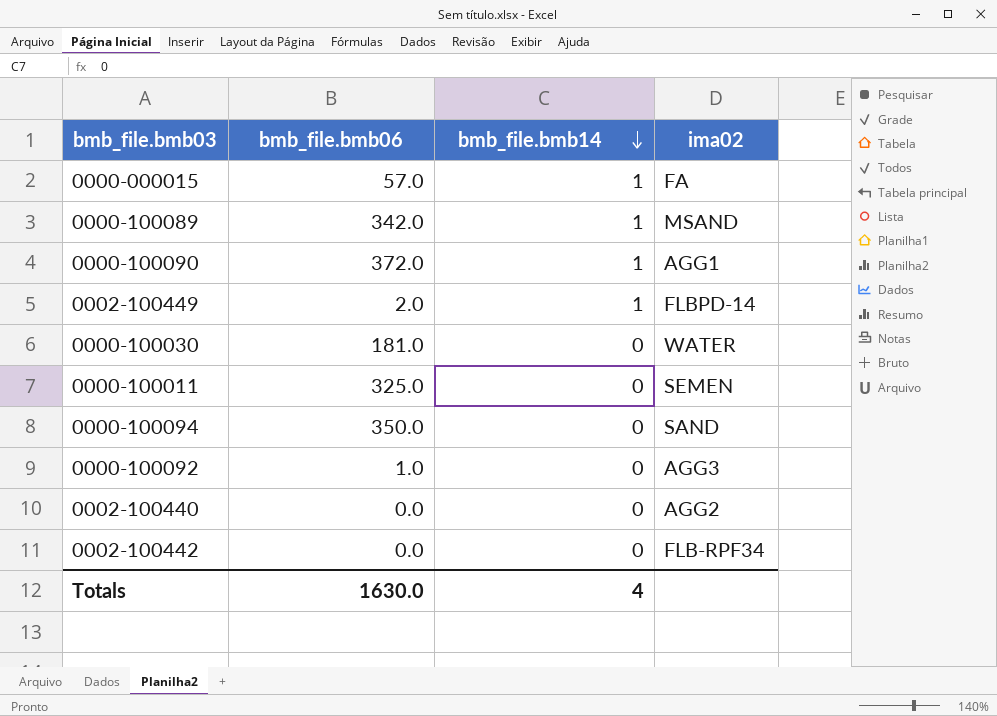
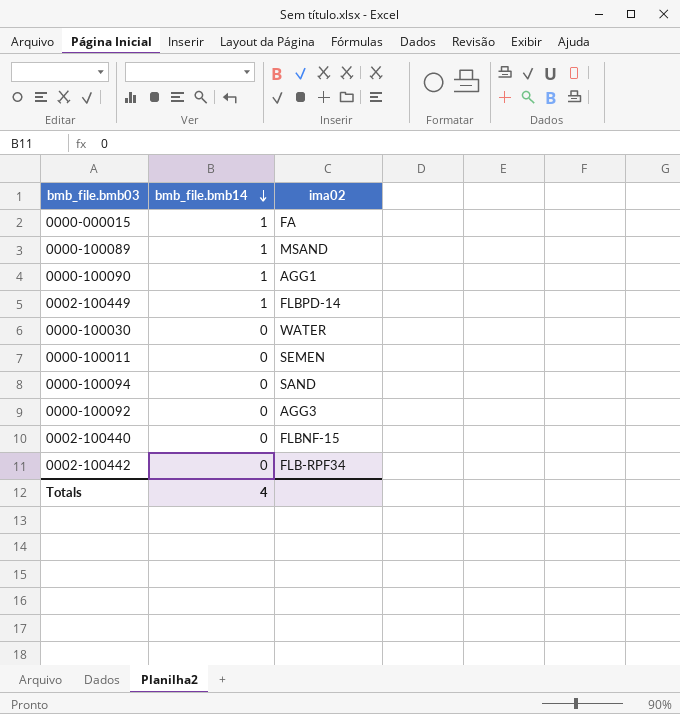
column bmb_file.bmb06 | position: 2 -> none
0002-100440 | ima02: AGG2 -> FLBNF-15

